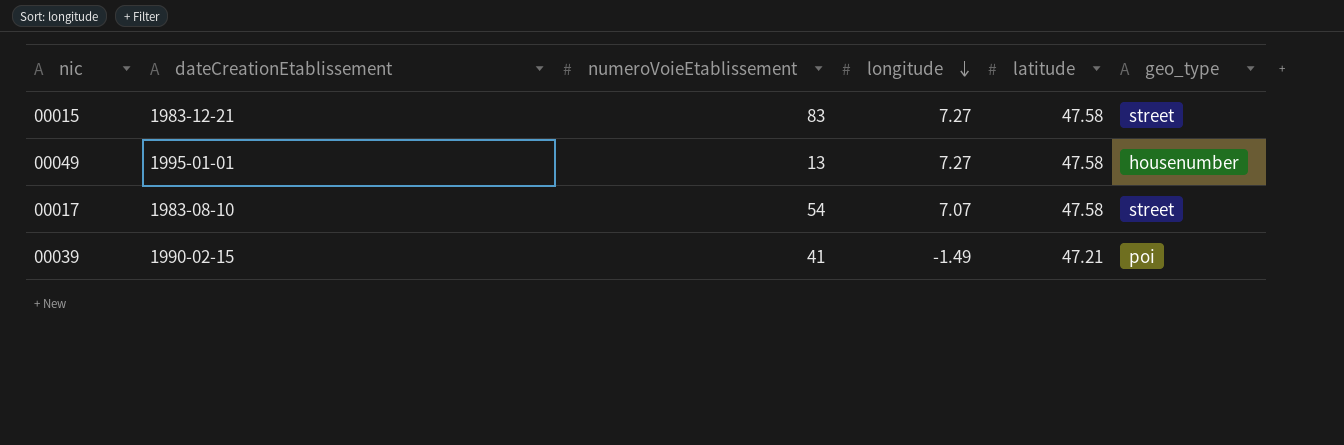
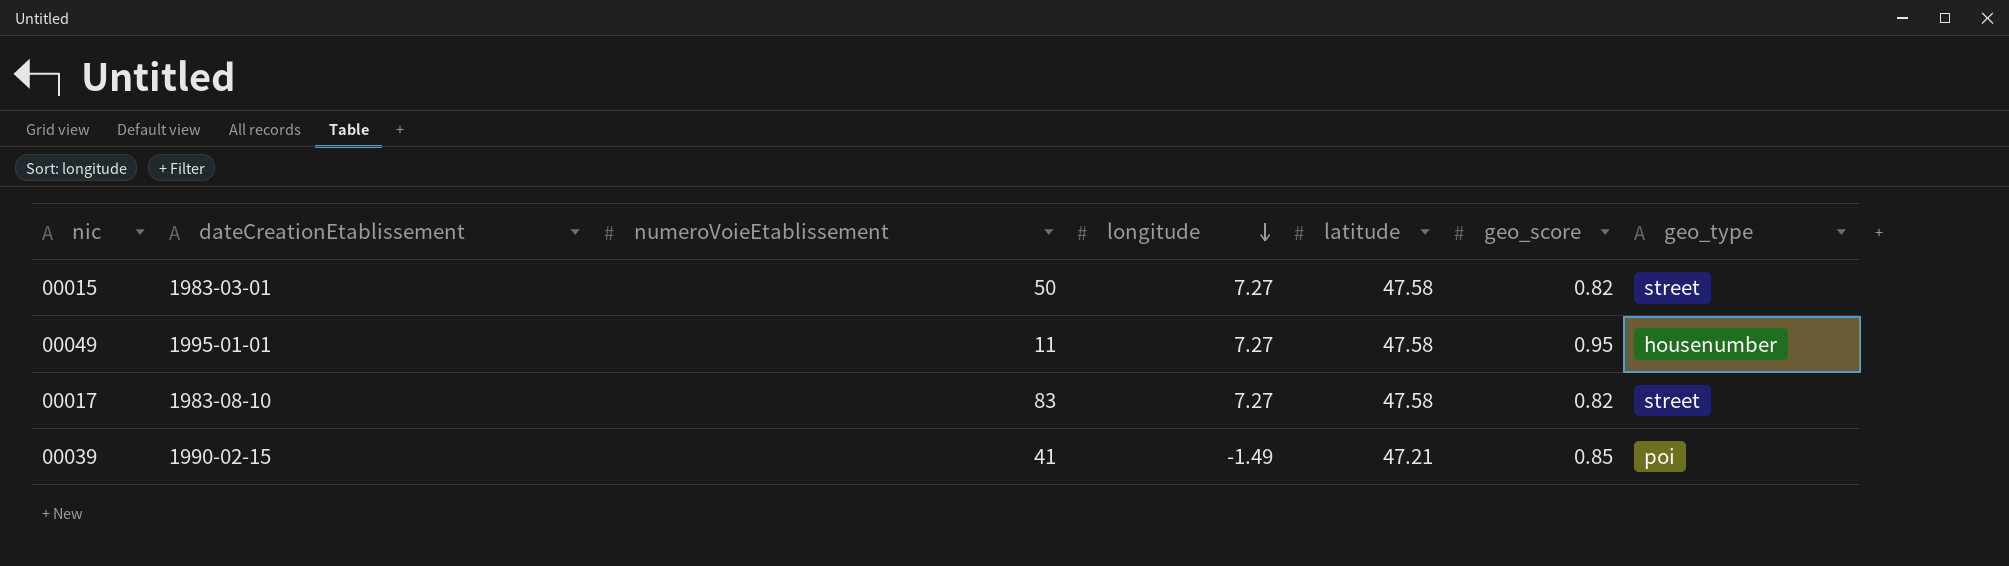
column geo_score | position: none -> 6
00015 | dateCreationEtablissement: 1983-12-21 -> 1983-03-01
00015 | numeroVoieEtablissement: 83 -> 50
00049 | numeroVoieEtablissement: 13 -> 11
00017 | numeroVoieEtablissement: 54 -> 83
00017 | longitude: 7.07 -> 7.27

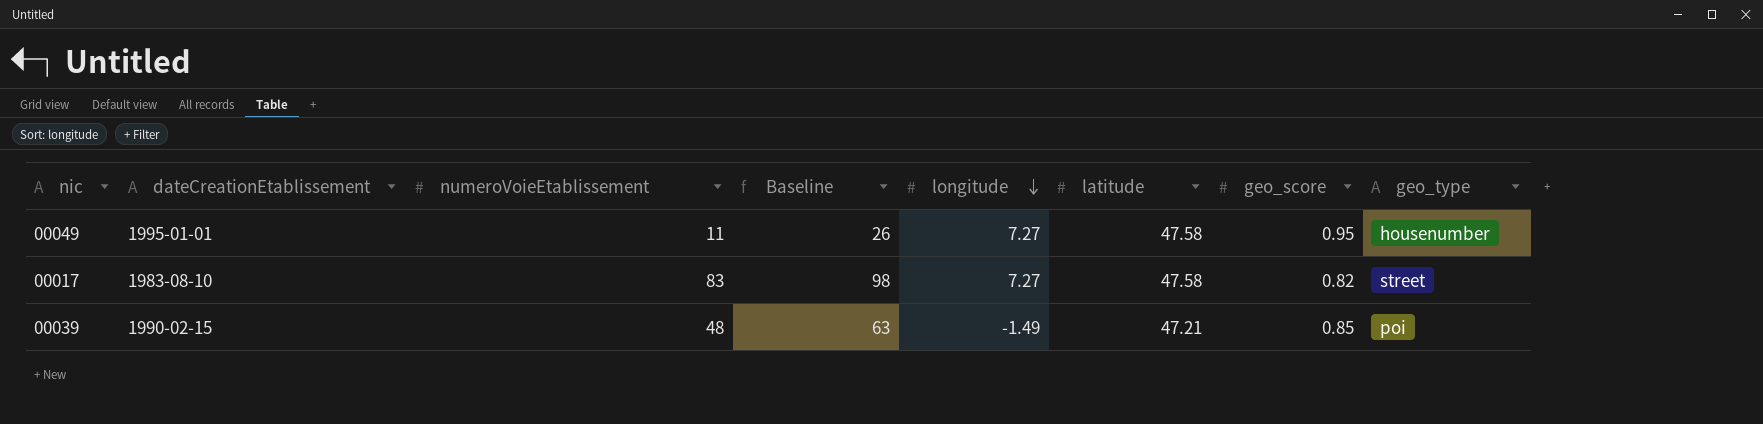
column Baseline | formula: none -> [numeroVoieEtablissement] + 15
row 00015: 1983-03-01 | 50 | 7.27 | 47.58 | 0.82 | street -> none
00039 | numeroVoieEtablissement: 41 -> 48

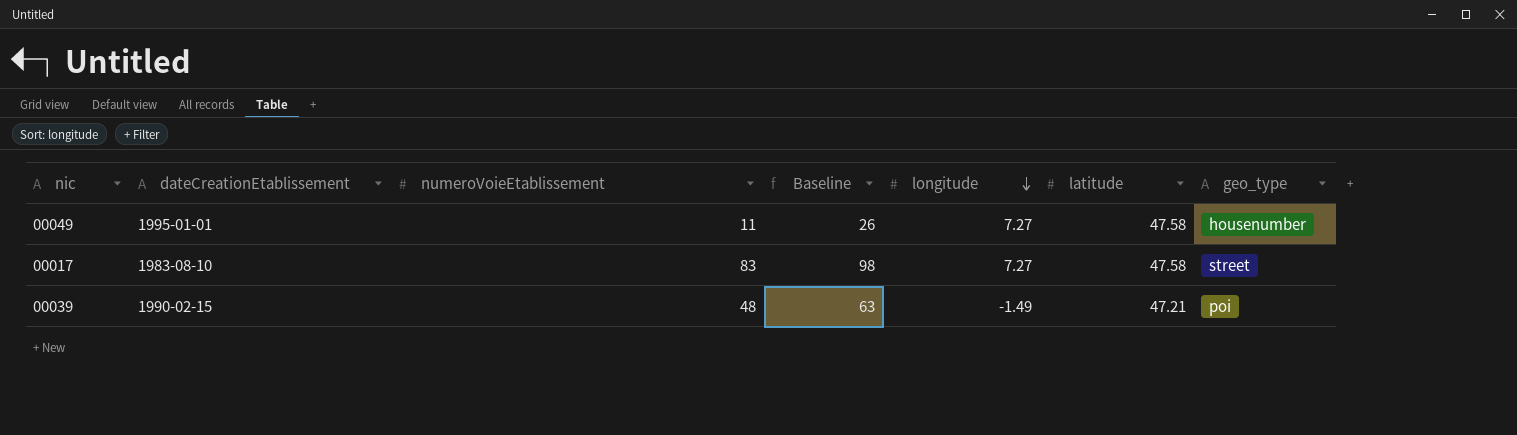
column geo_score | position: 7 -> none

